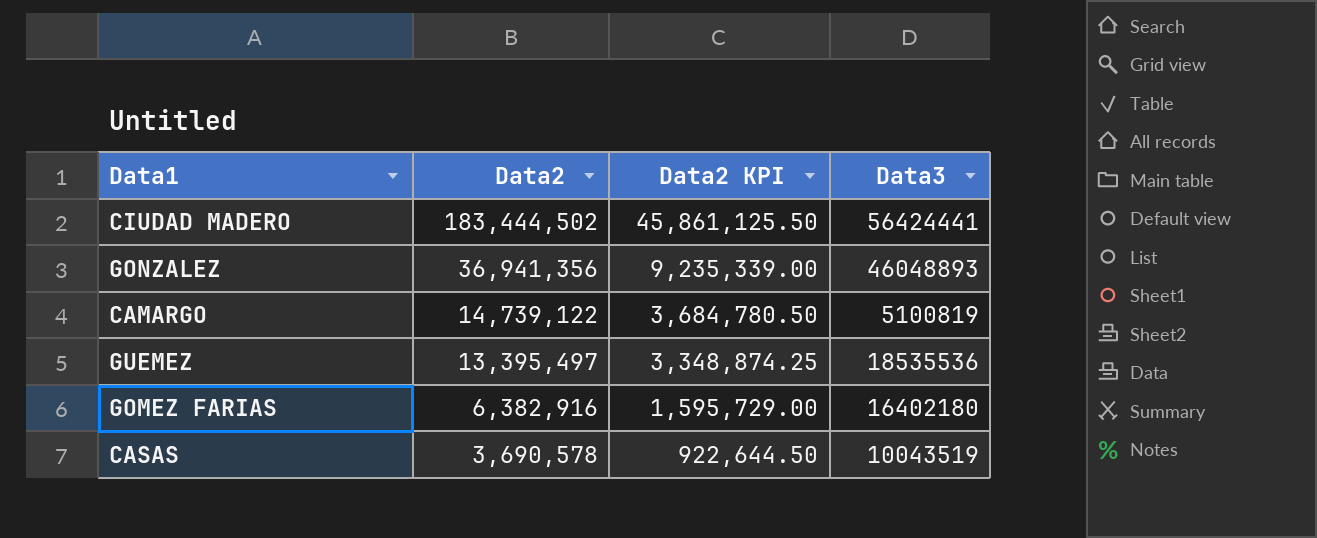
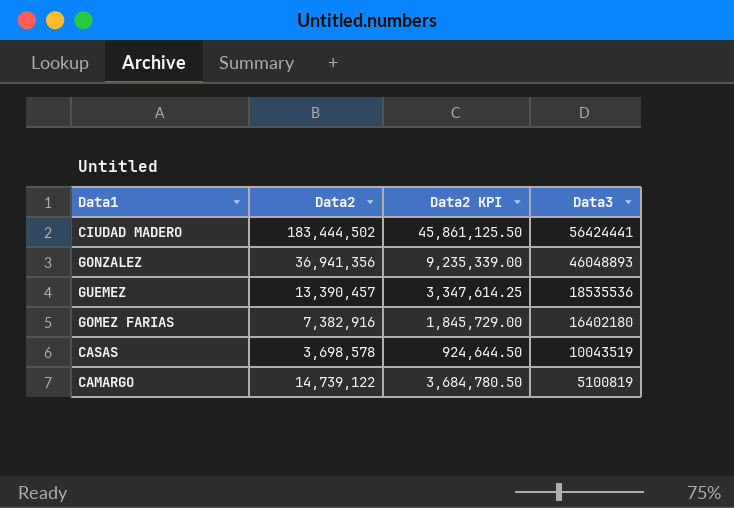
row order: Data2 descending -> Data3 descending
GUEMEZ | Data2: 13,395,497 -> 13,390,457
GUEMEZ | Data2 KPI: 3,348,874.25 -> 3,347,614.25
GOMEZ FARIAS | Data2: 6,382,916 -> 7,382,916
GOMEZ FARIAS | Data2 KPI: 1,595,729.00 -> 1,845,729.00
CASAS | Data2: 3,690,578 -> 3,698,578
CASAS | Data2 KPI: 922,644.50 -> 924,644.50

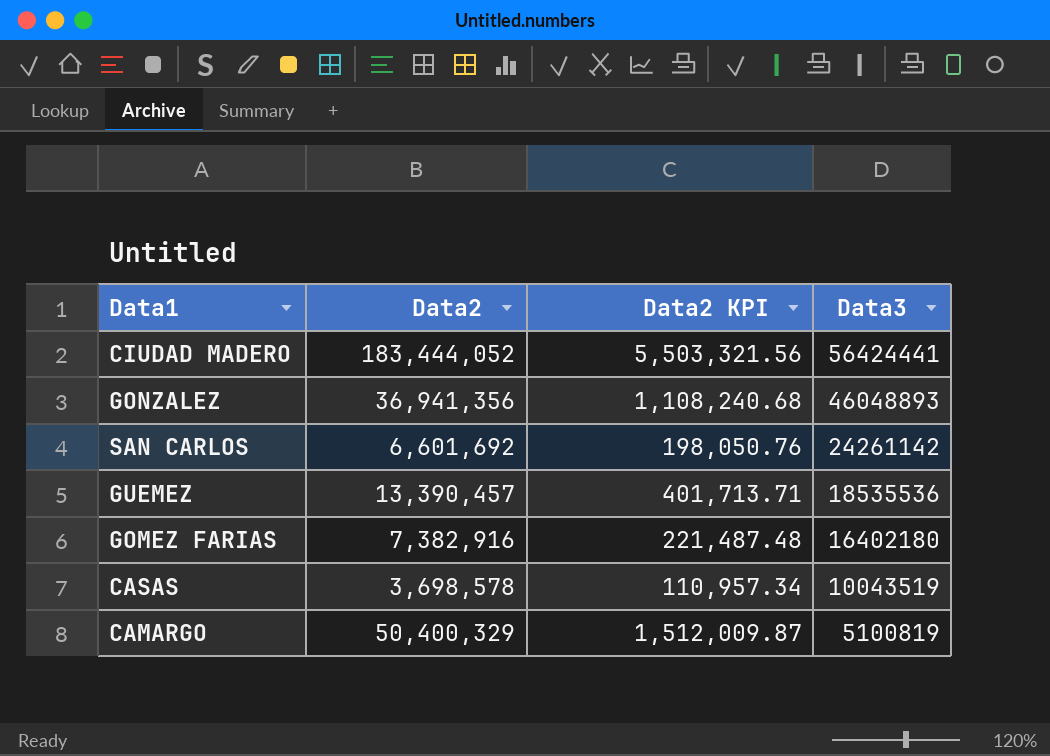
column Data2 KPI | formula: [Data2] * 0.25 -> [Data2] * 0.03
CIUDAD MADERO | Data2: 183,444,502 -> 183,444,052
row SAN CARLOS: none -> 6,601,692 | 198,050.76 | 24261142
CAMARGO | Data2: 14,739,122 -> 50,400,329

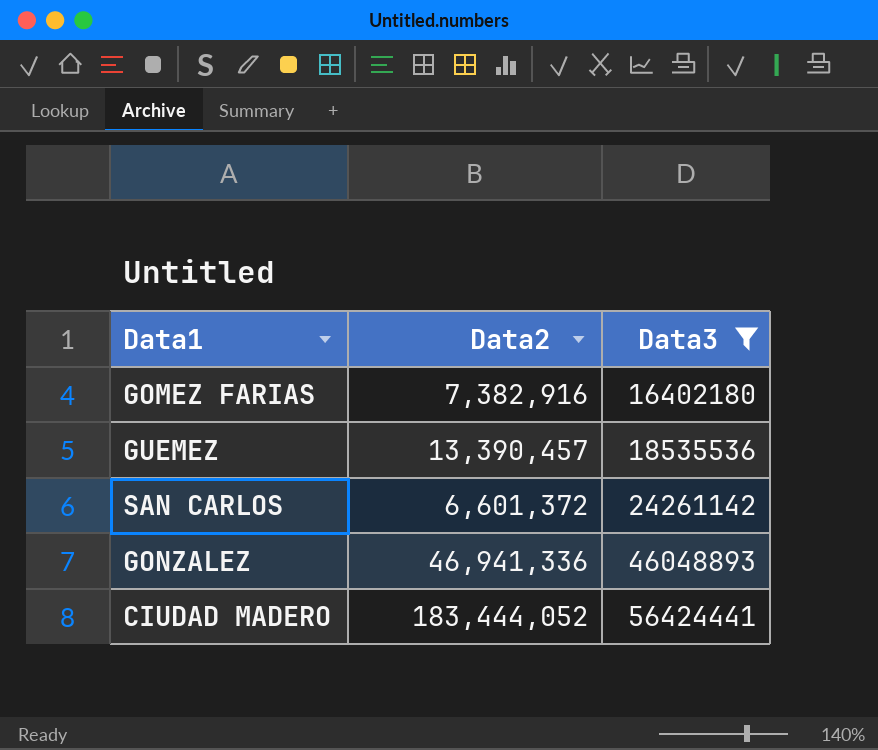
filter: none -> Data3 >= 16402180
row order: Data3 descending -> Data3 ascending
column Data2 KPI | formula: [Data2] * 0.03 -> none
SAN CARLOS | Data2: 6,601,692 -> 6,601,372
GONZALEZ | Data2: 36,941,356 -> 46,941,336

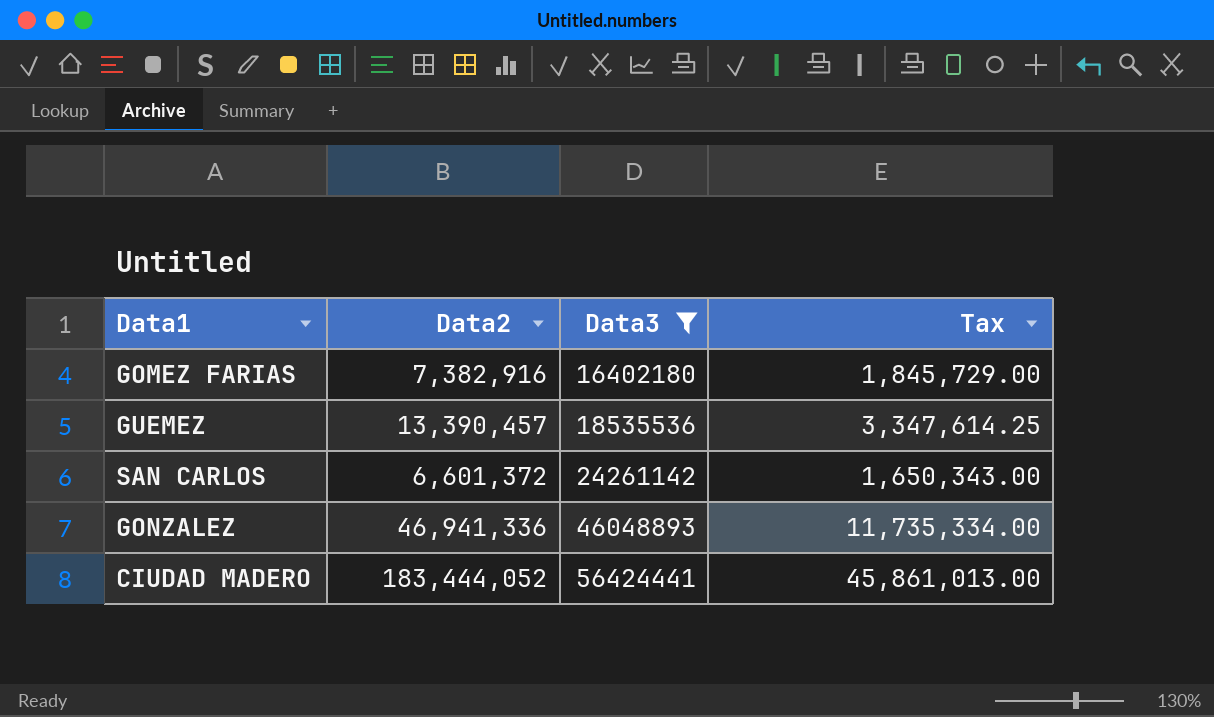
column Tax | formula: none -> [Data2] * 0.25

